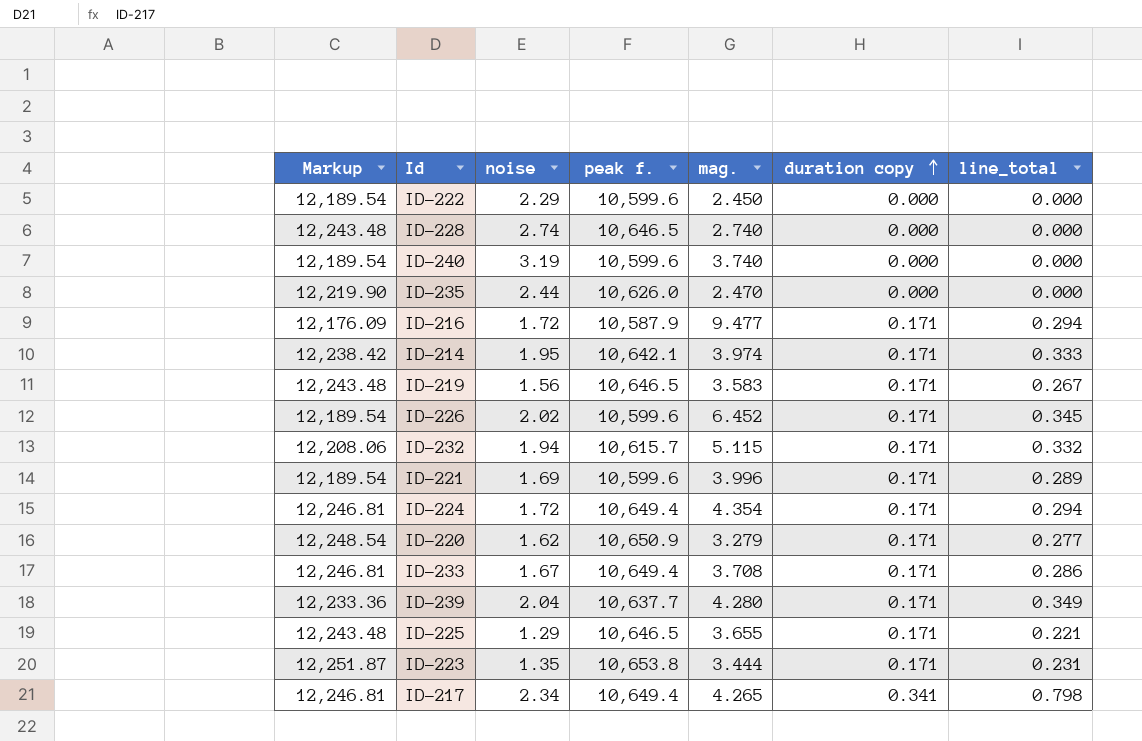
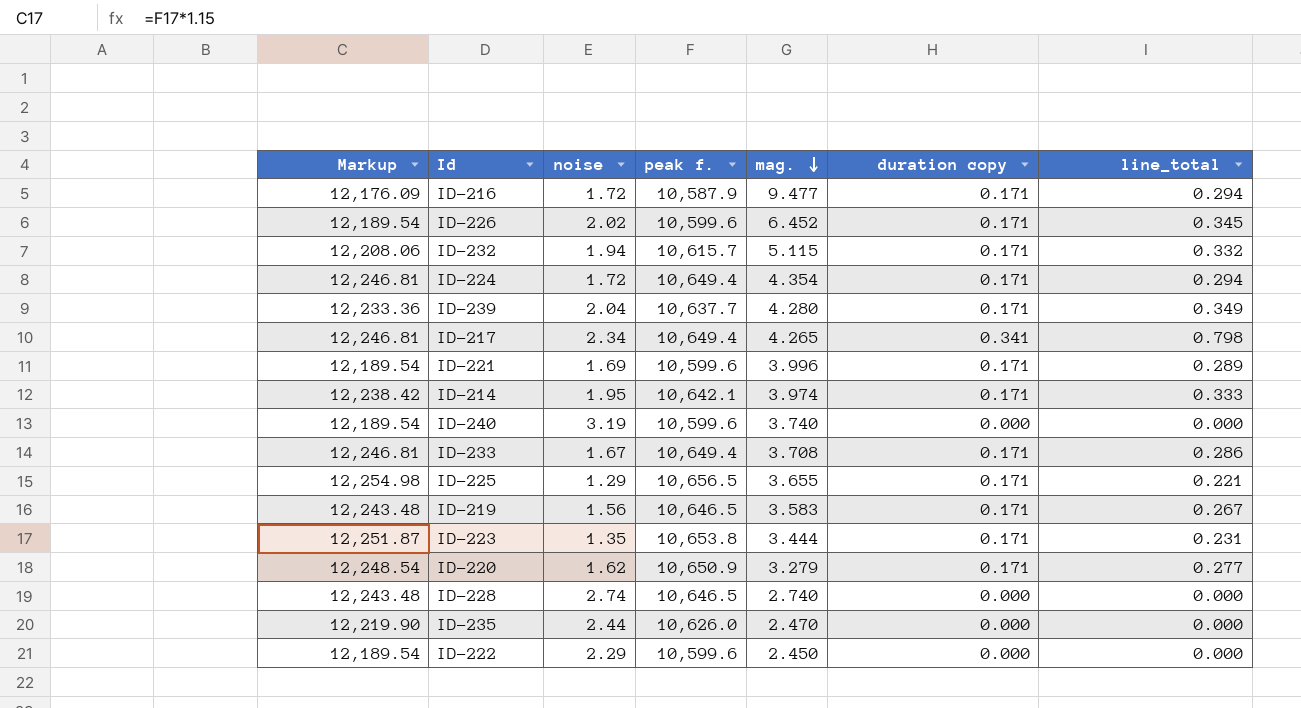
row order: duration copy ascending -> mag. descending
ID-225 | Markup: 12,243.48 -> 12,254.98
ID-225 | peak f.: 10,646.5 -> 10,656.5

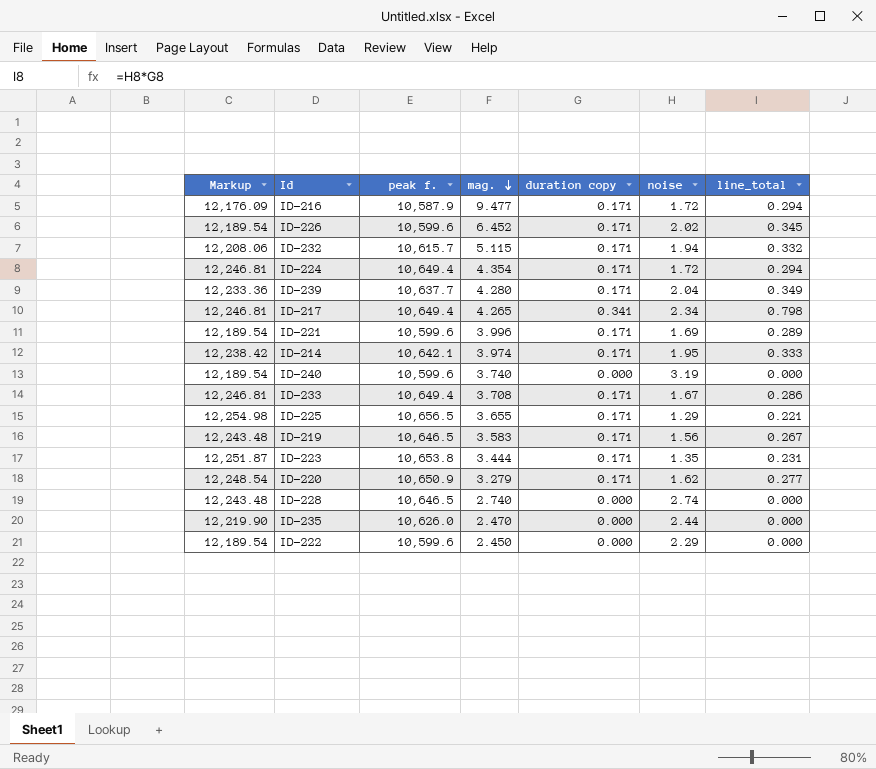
column noise | position: 3 -> 6

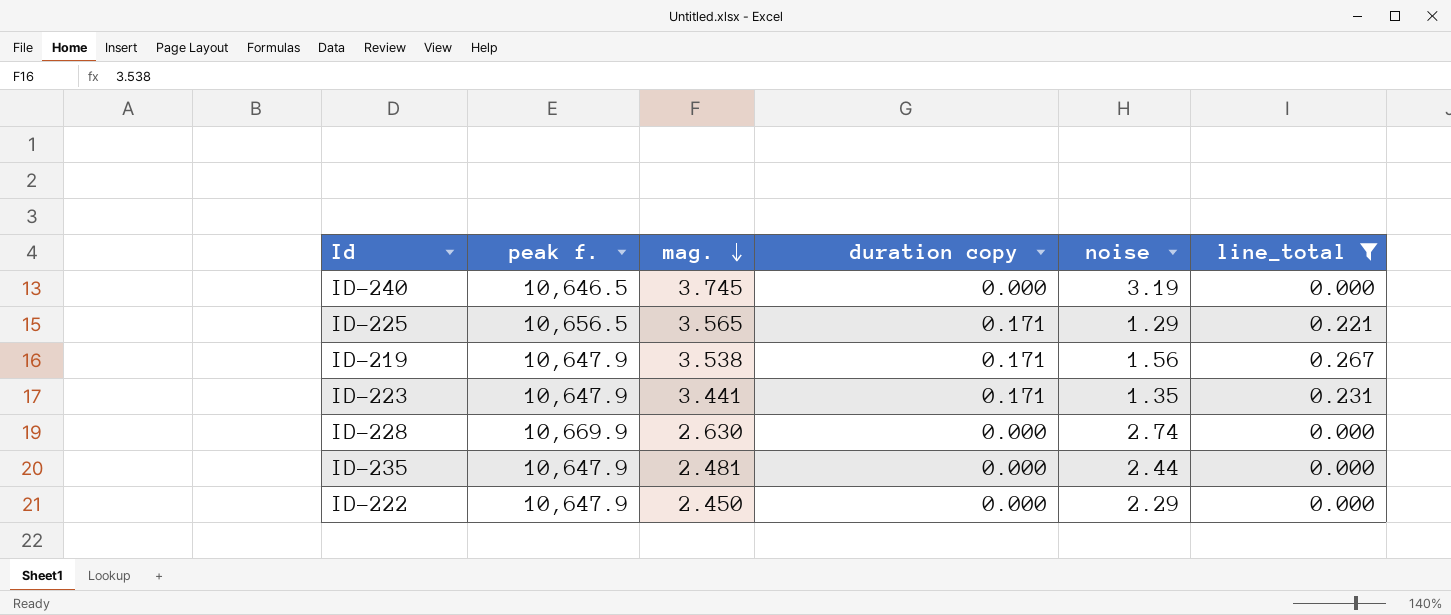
filter: none -> line_total <= 0.267
column Markup | formula: [peak f.] * 1.15 -> none
ID-240 | peak f.: 10,599.6 -> 10,646.5
ID-240 | mag.: 3.740 -> 3.745
ID-225 | mag.: 3.655 -> 3.565
ID-219 | peak f.: 10,646.5 -> 10,647.9
ID-219 | mag.: 3.583 -> 3.538
ID-223 | peak f.: 10,653.8 -> 10,647.9
ID-223 | mag.: 3.444 -> 3.441
ID-228 | peak f.: 10,646.5 -> 10,669.9
ID-228 | mag.: 2.740 -> 2.630
ID-235 | peak f.: 10,626.0 -> 10,647.9
ID-235 | mag.: 2.470 -> 2.481
ID-222 | peak f.: 10,599.6 -> 10,647.9

